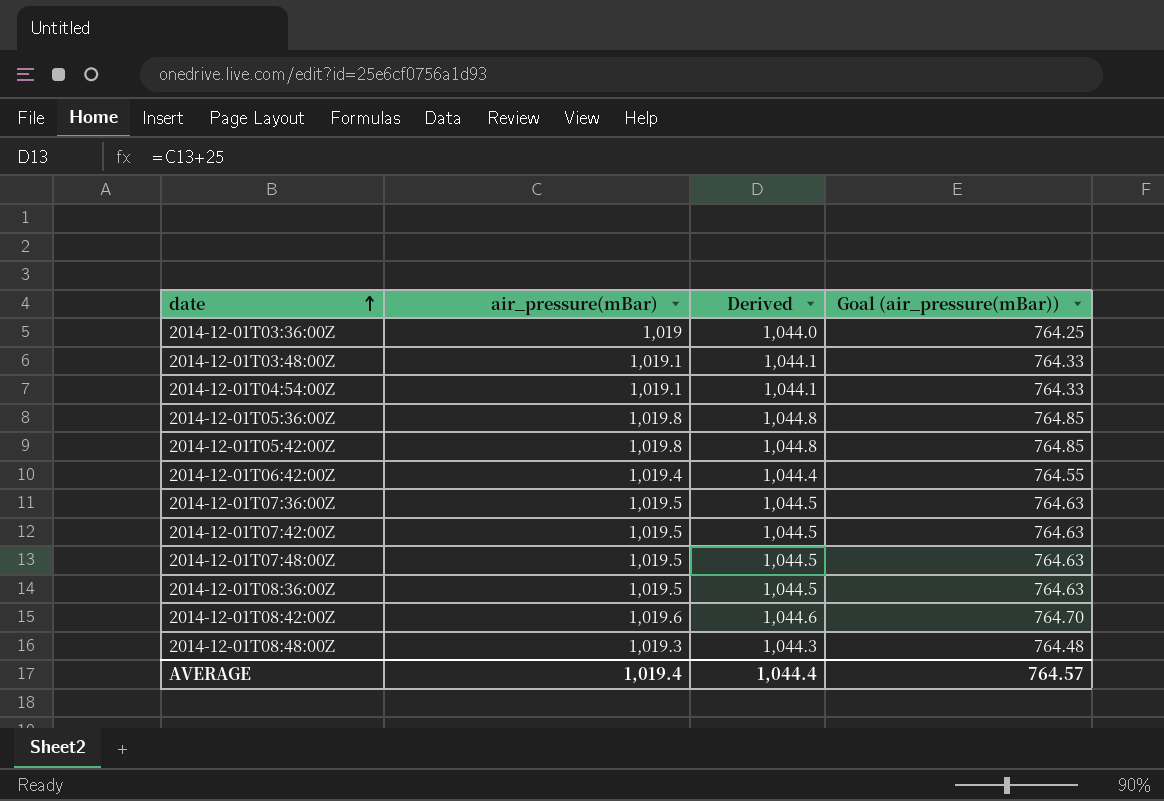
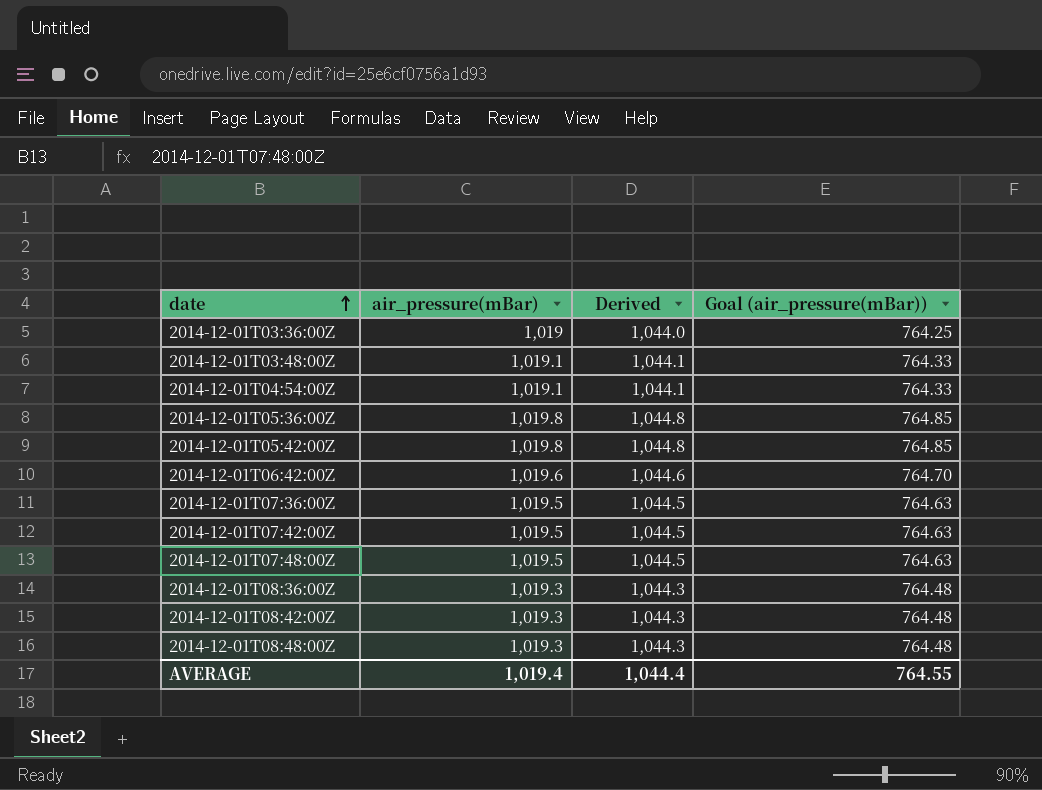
2014-12-01T06:42:00Z | air_pressure(mBar): 1,019.4 -> 1,019.6
2014-12-01T06:42:00Z | Derived: 1,044.4 -> 1,044.6
2014-12-01T06:42:00Z | Goal (air_pressure(mBar)): 764.55 -> 764.70
2014-12-01T08:36:00Z | air_pressure(mBar): 1,019.5 -> 1,019.3
2014-12-01T08:36:00Z | Derived: 1,044.5 -> 1,044.3
2014-12-01T08:36:00Z | Goal (air_pressure(mBar)): 764.63 -> 764.48
2014-12-01T08:42:00Z | air_pressure(mBar): 1,019.6 -> 1,019.3
2014-12-01T08:42:00Z | Derived: 1,044.6 -> 1,044.3
2014-12-01T08:42:00Z | Goal (air_pressure(mBar)): 764.70 -> 764.48
AVERAGE | Goal (air_pressure(mBar)): 764.57 -> 764.55

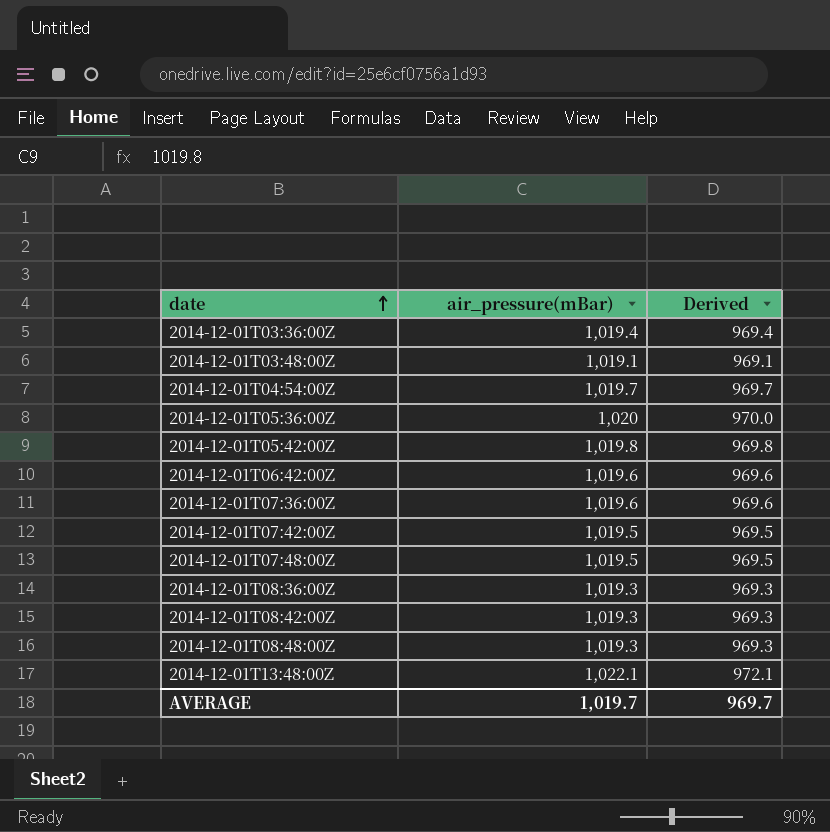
column Goal (air_pressure(mBar)) | formula: [air_pressure(mBar)] * 0.75 -> none
column Derived | formula: [air_pressure(mBar)] + 25 -> [air_pressure(mBar)] - 50
2014-12-01T03:36:00Z | air_pressure(mBar): 1,019 -> 1,019.4
2014-12-01T04:54:00Z | air_pressure(mBar): 1,019.1 -> 1,019.7
2014-12-01T05:36:00Z | air_pressure(mBar): 1,019.8 -> 1,020
2014-12-01T07:36:00Z | air_pressure(mBar): 1,019.5 -> 1,019.6
row 2014-12-01T13:48:00Z: none -> 1,022.1 | 972.1
AVERAGE | air_pressure(mBar): 1,019.4 -> 1,019.7
AVERAGE | Derived: 1,044.4 -> 969.7

